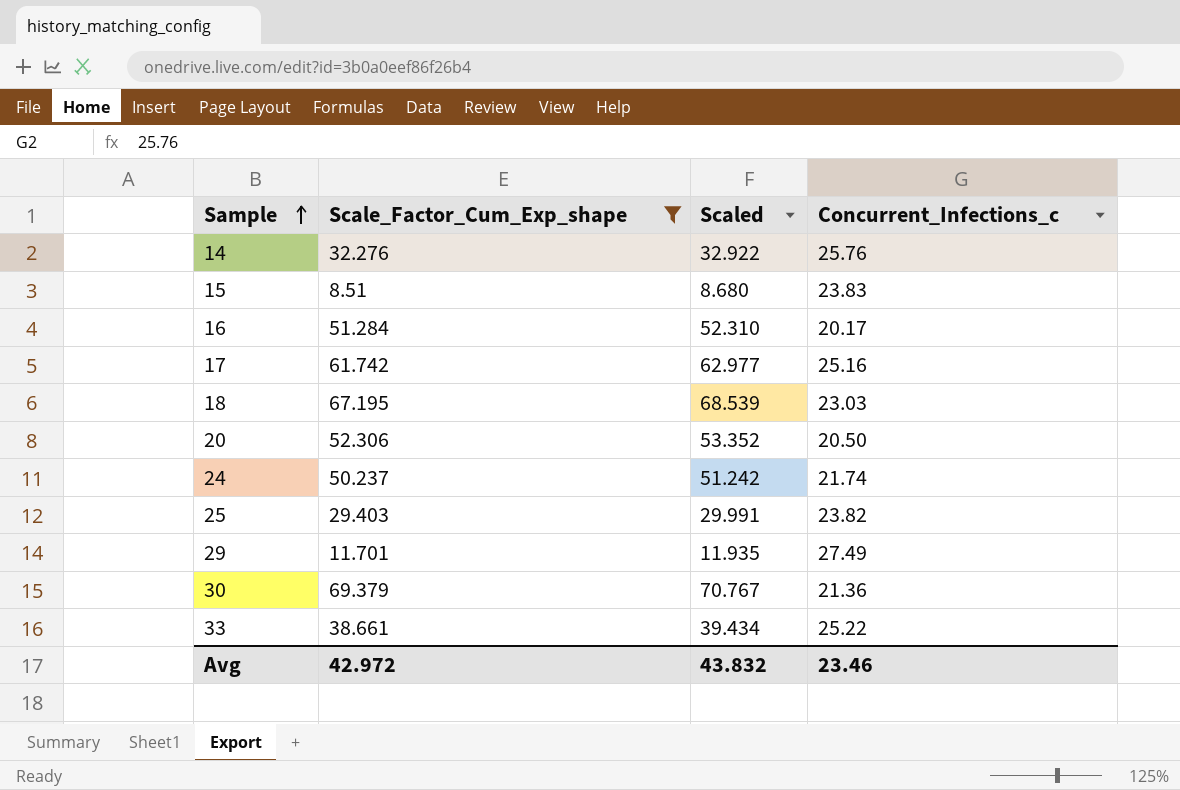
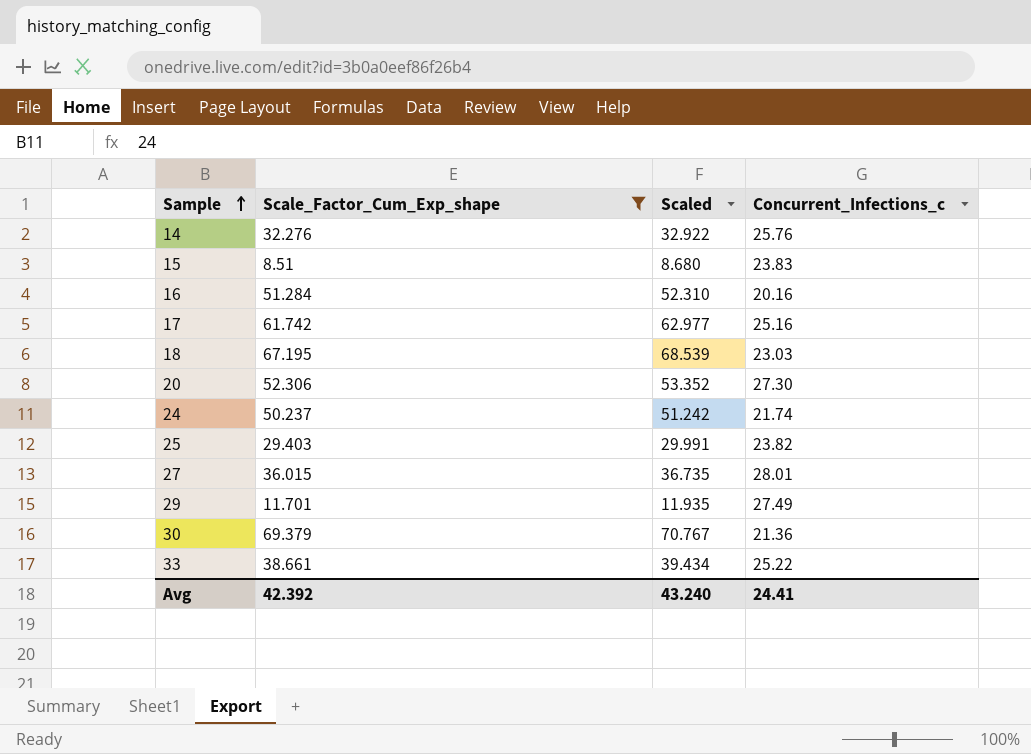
16 | Concurrent_Infections_c: 20.17 -> 20.16
20 | Concurrent_Infections_c: 20.50 -> 27.30
row 27: none -> 36.015 | 36.735 | 28.01
Avg | Scale_Factor_Cum_Exp_shape: 42.972 -> 42.392
Avg | Scaled: 43.832 -> 43.240
Avg | Concurrent_Infections_c: 23.46 -> 24.41

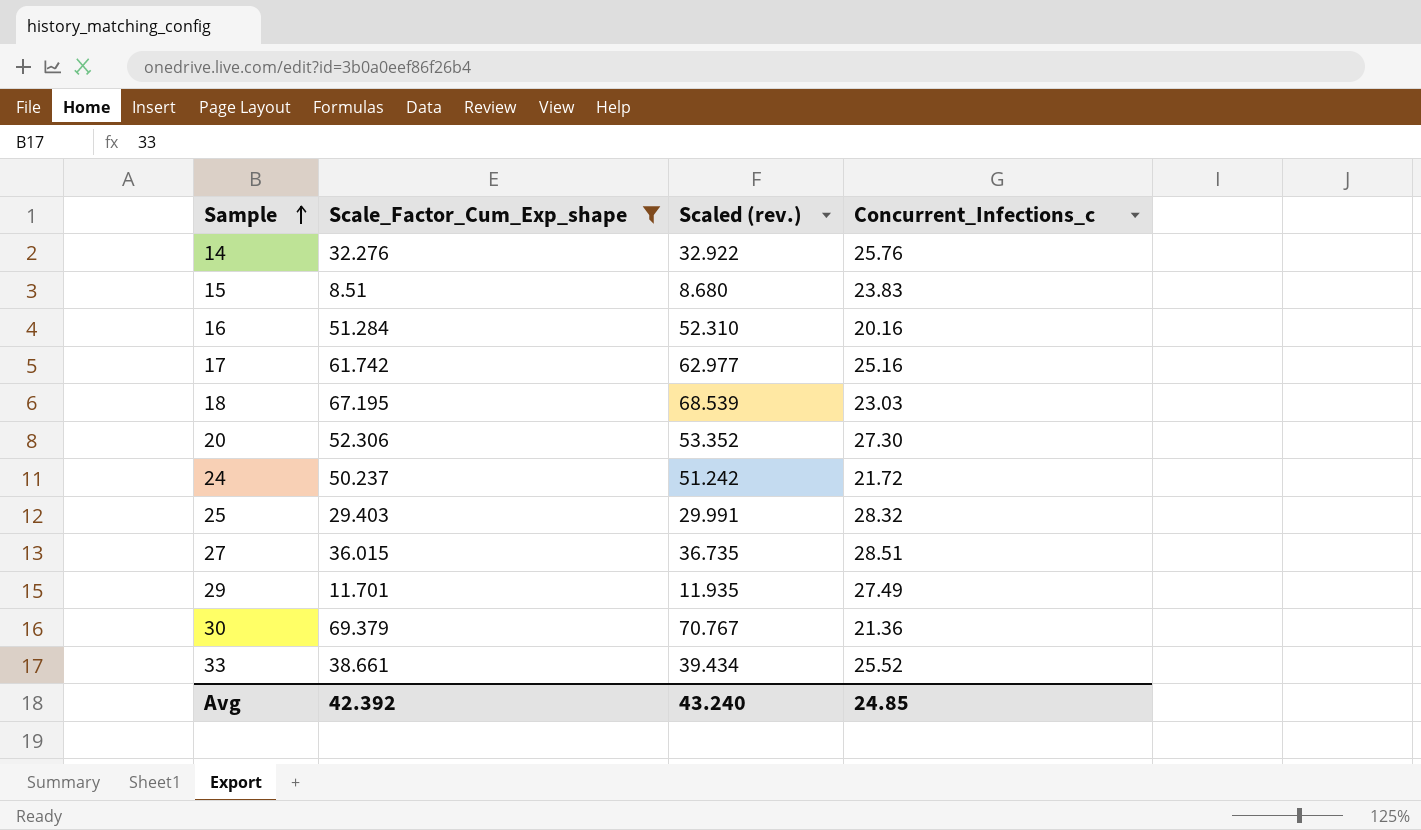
column name: Scaled -> Scaled (rev.)
24 | Concurrent_Infections_c: 21.74 -> 21.72
25 | Concurrent_Infections_c: 23.82 -> 28.32
27 | Concurrent_Infections_c: 28.01 -> 28.51
33 | Concurrent_Infections_c: 25.22 -> 25.52
Avg | Concurrent_Infections_c: 24.41 -> 24.85

